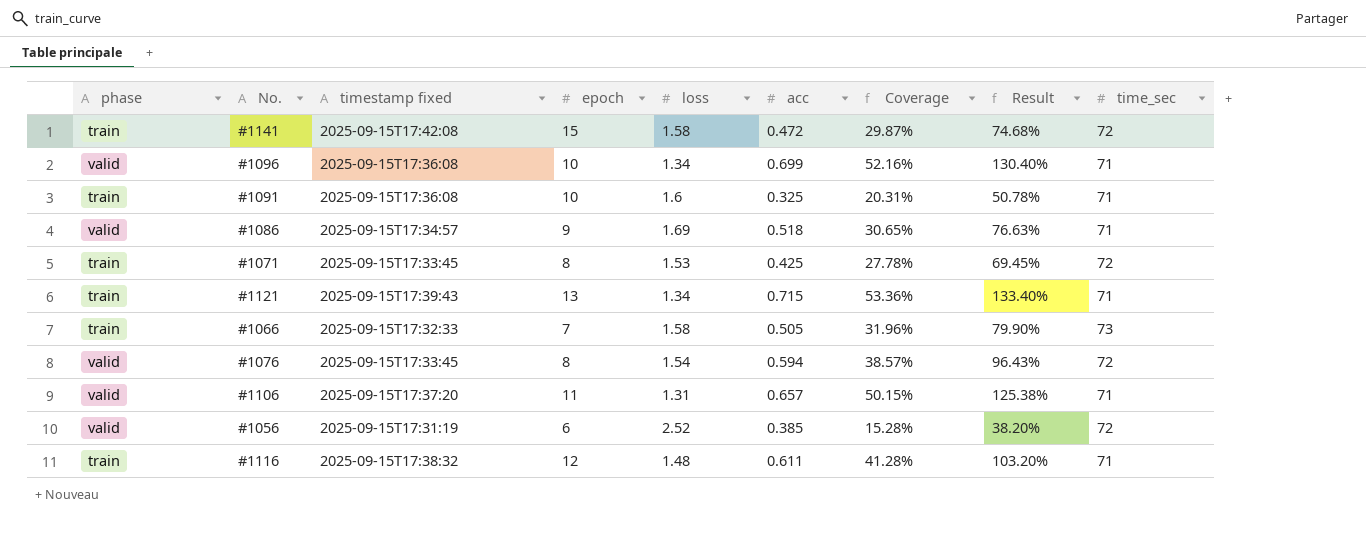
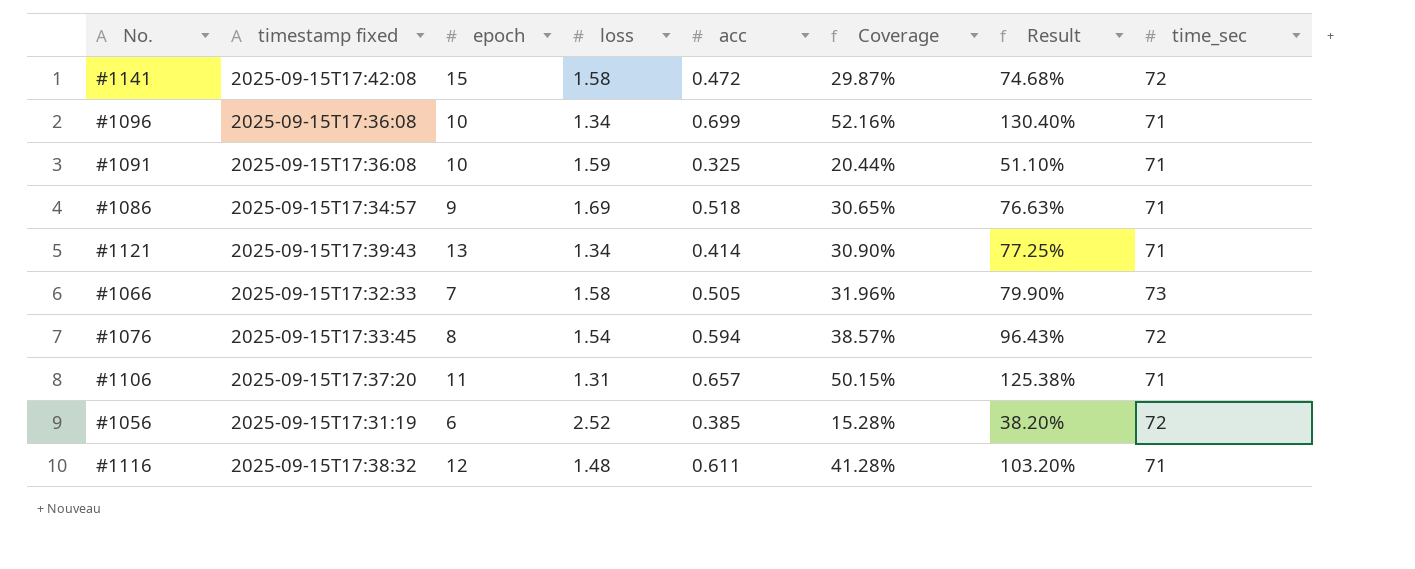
column phase | position: 1 -> none
row #1071: train | 2025-09-15T17:33:45 | 8 | 1.53 | 0.425 | 27.78% | 69.45% | 72 -> none
#1091 | loss: 1.6 -> 1.59
#1091 | Coverage: 20.31% -> 20.44%
#1091 | Result: 50.78% -> 51.10%
#1121 | acc: 0.715 -> 0.414
#1121 | Coverage: 53.36% -> 30.90%
#1121 | Result: 133.40% -> 77.25%

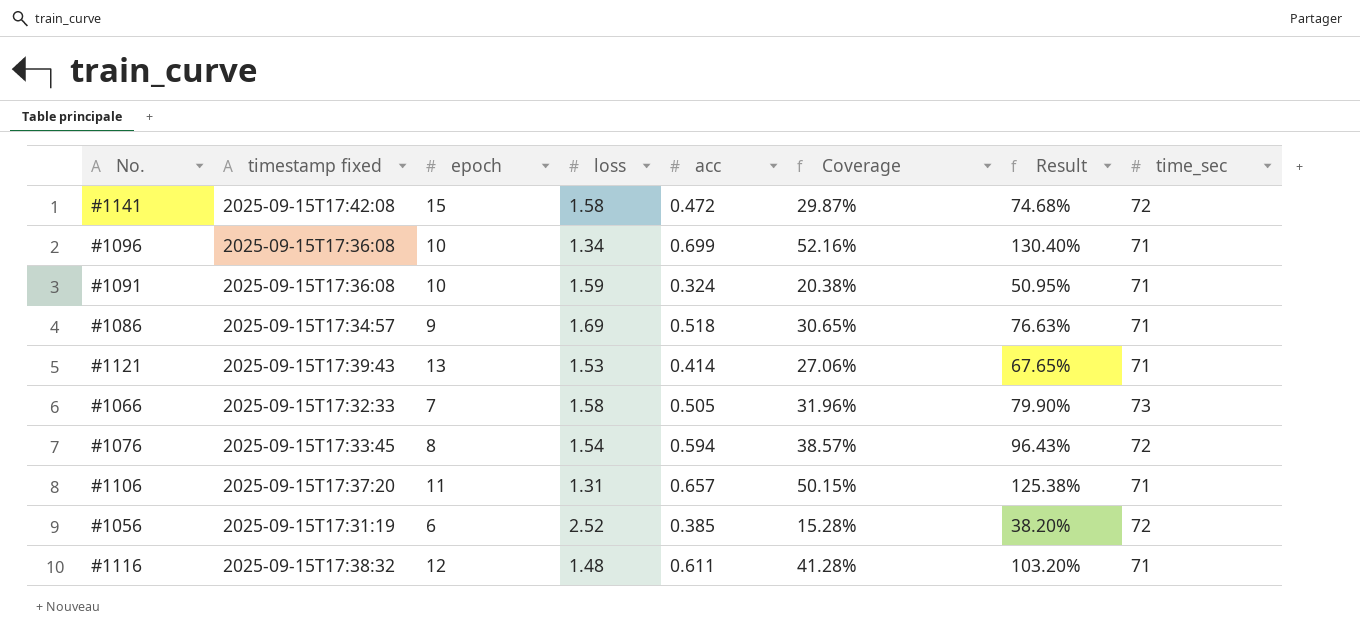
#1091 | acc: 0.325 -> 0.324
#1091 | Coverage: 20.44% -> 20.38%
#1091 | Result: 51.10% -> 50.95%
#1121 | loss: 1.34 -> 1.53
#1121 | Coverage: 30.90% -> 27.06%
#1121 | Result: 77.25% -> 67.65%

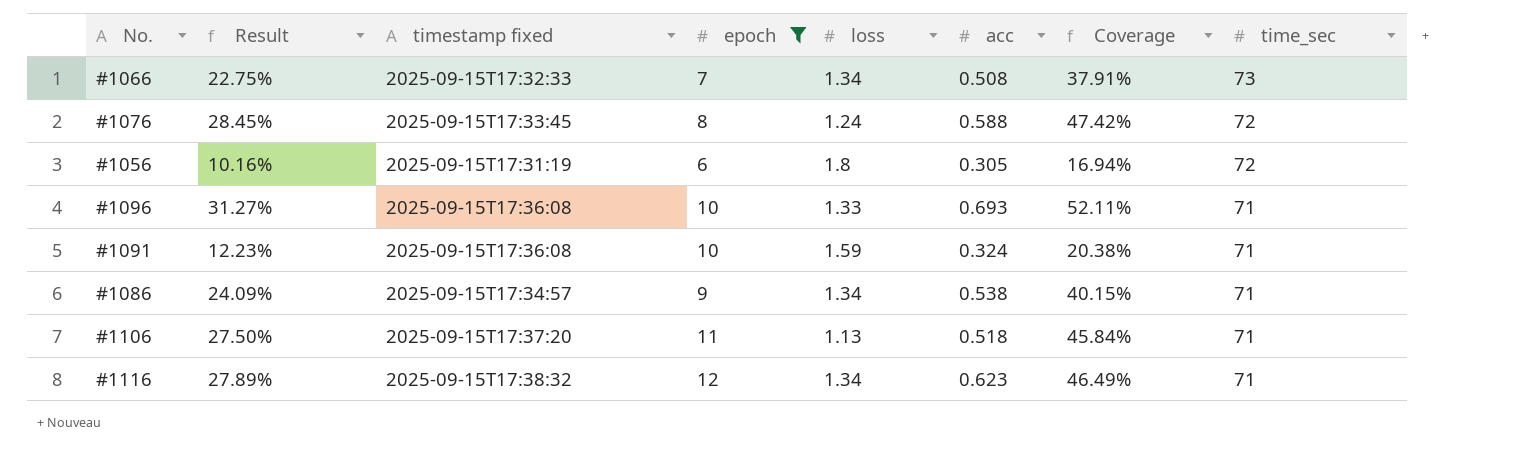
filter: none -> epoch <= 12
row order: none -> time_sec descending
column Result | formula: [Coverage] * 2.5 -> [Coverage] * 0.6
column Result | position: 7 -> 2
#1066 | loss: 1.58 -> 1.34
#1066 | acc: 0.505 -> 0.508
#1066 | Coverage: 31.96% -> 37.91%
#1076 | loss: 1.54 -> 1.24
#1076 | acc: 0.594 -> 0.588
#1076 | Coverage: 38.57% -> 47.42%
#1056 | loss: 2.52 -> 1.8
#1056 | acc: 0.385 -> 0.305
#1056 | Coverage: 15.28% -> 16.94%
#1096 | loss: 1.34 -> 1.33
#1096 | acc: 0.699 -> 0.693
#1096 | Coverage: 52.16% -> 52.11%
#1086 | loss: 1.69 -> 1.34
#1086 | acc: 0.518 -> 0.538
#1086 | Coverage: 30.65% -> 40.15%
#1106 | loss: 1.31 -> 1.13
#1106 | acc: 0.657 -> 0.518
#1106 | Coverage: 50.15% -> 45.84%
#1116 | loss: 1.48 -> 1.34
#1116 | acc: 0.611 -> 0.623
#1116 | Coverage: 41.28% -> 46.49%

